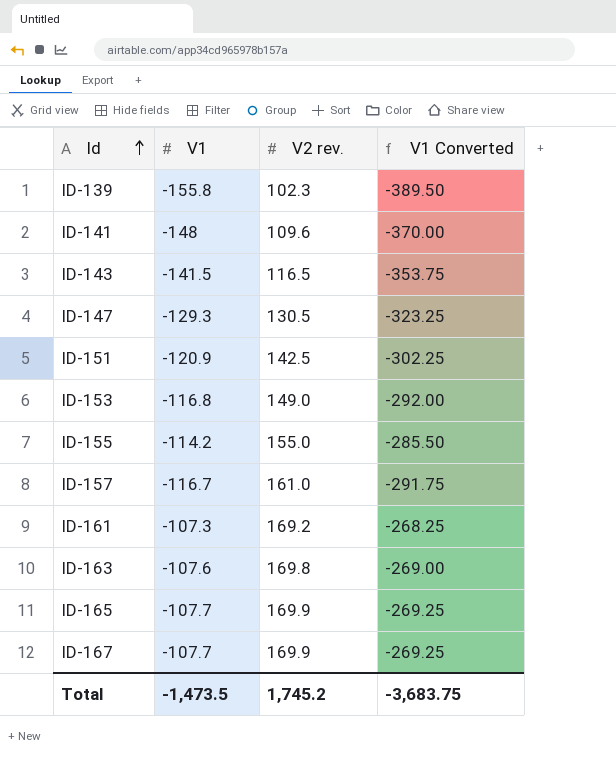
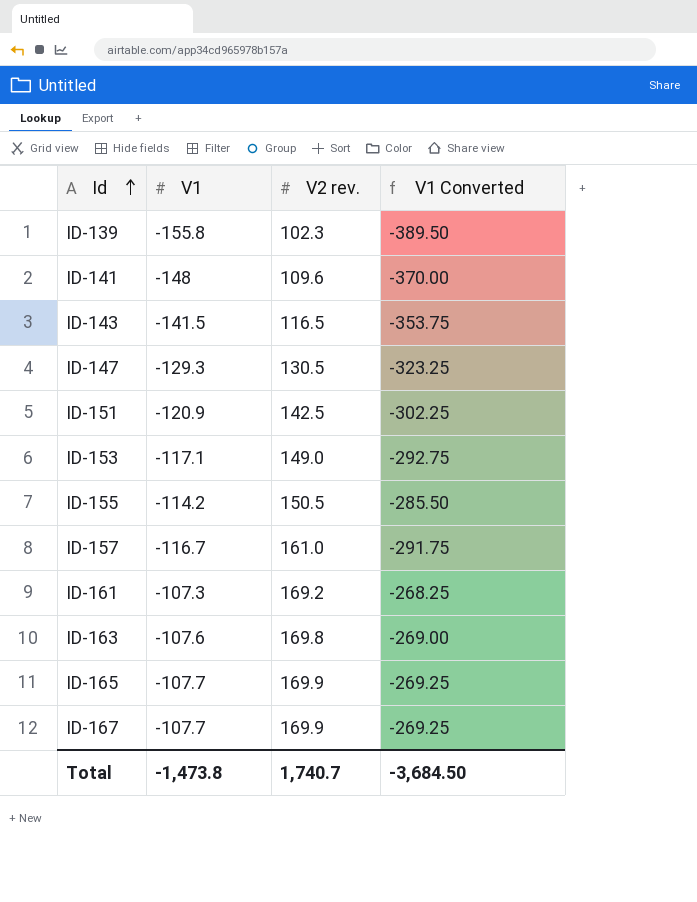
ID-153 | V1: -116.8 -> -117.1
ID-153 | V1 Converted: -292.00 -> -292.75
ID-155 | V2 rev.: 155.0 -> 150.5
Total | V1: -1,473.5 -> -1,473.8
Total | V2 rev.: 1,745.2 -> 1,740.7
Total | V1 Converted: -3,683.75 -> -3,684.50

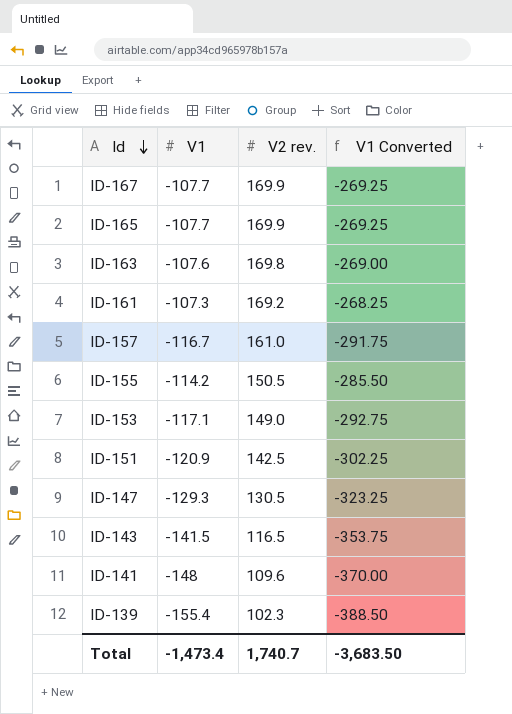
row order: Id ascending -> Id descending
ID-139 | V1: -155.8 -> -155.4
ID-139 | V1 Converted: -389.50 -> -388.50
Total | V1: -1,473.8 -> -1,473.4
Total | V1 Converted: -3,684.50 -> -3,683.50

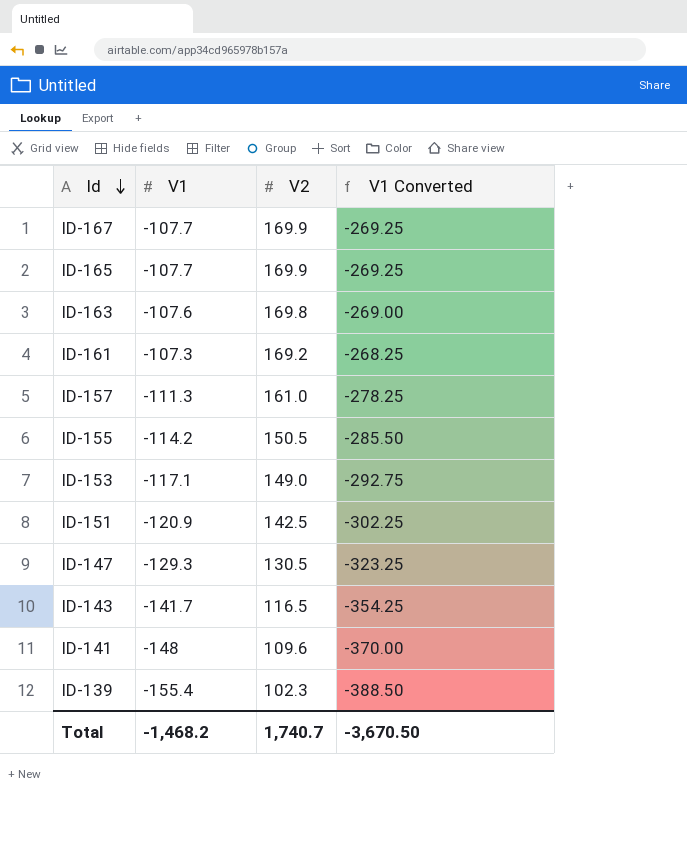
column name: V2 rev. -> V2
ID-157 | V1: -116.7 -> -111.3
ID-157 | V1 Converted: -291.75 -> -278.25
ID-143 | V1: -141.5 -> -141.7
ID-143 | V1 Converted: -353.75 -> -354.25
Total | V1: -1,473.4 -> -1,468.2
Total | V1 Converted: -3,683.50 -> -3,670.50

